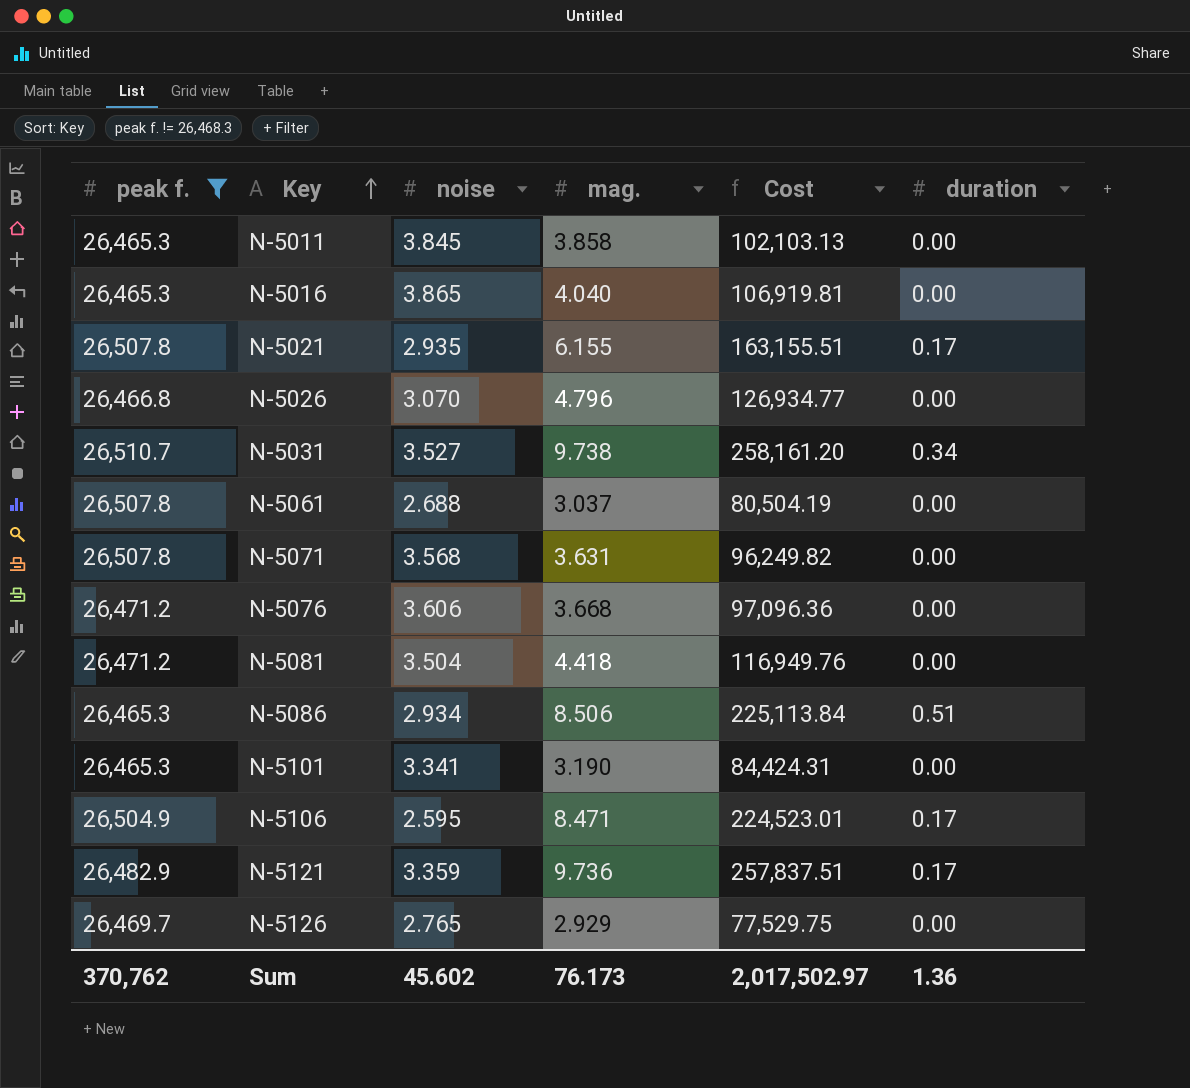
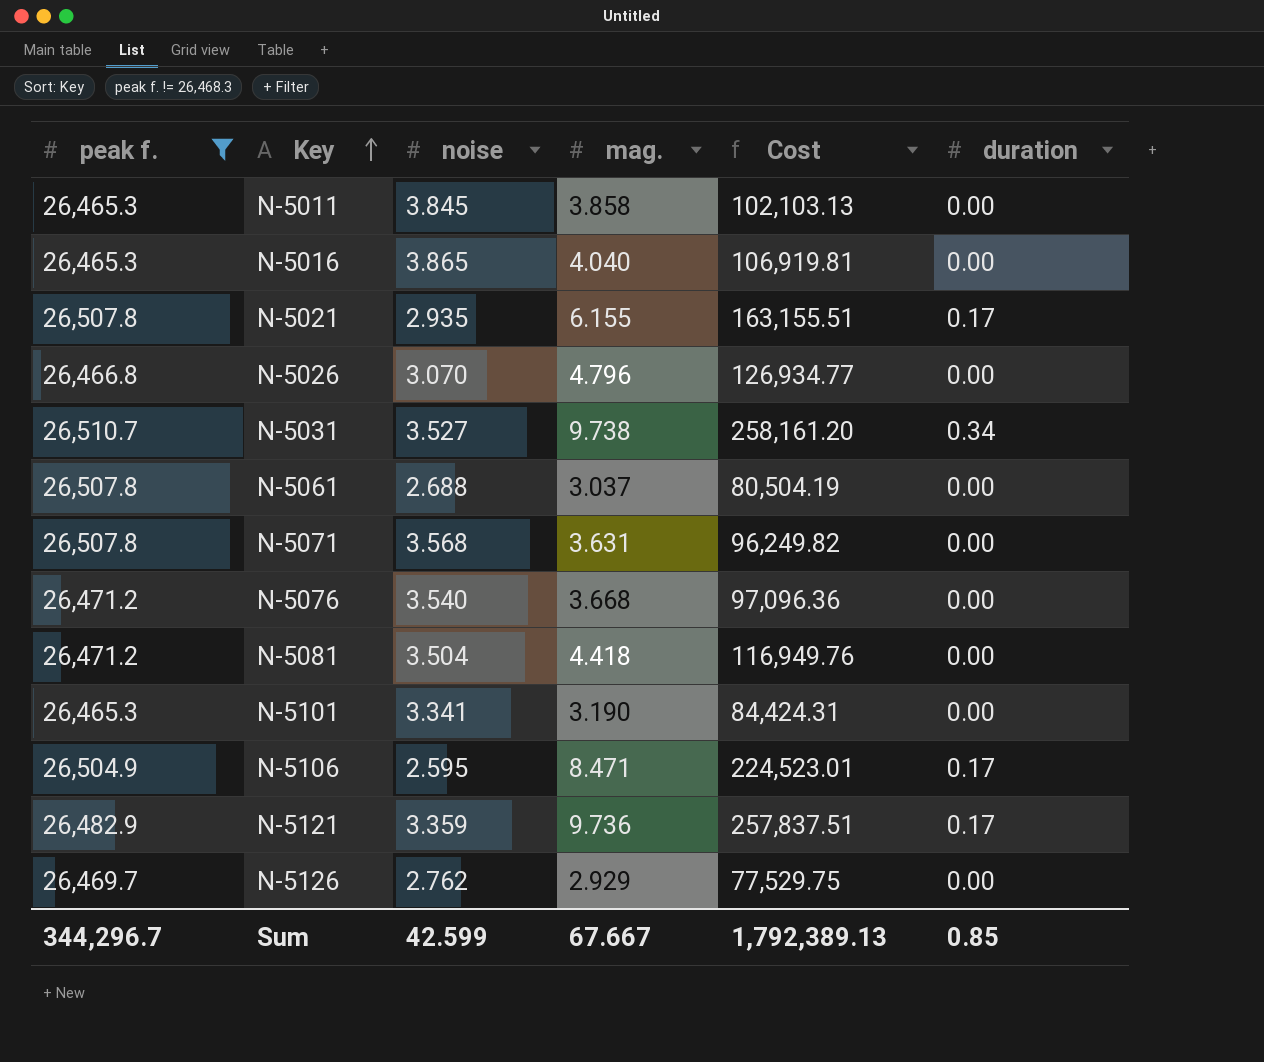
row N-5086: 26,465.3 | 2.934 | 8.506 | 225,113.84 | 0.51 -> none
N-5076 | noise: 3.606 -> 3.540
N-5126 | noise: 2.765 -> 2.762
Sum | peak f.: 370,762 -> 344,296.7
Sum | noise: 45.602 -> 42.599
Sum | mag.: 76.173 -> 67.667
Sum | Cost: 2,017,502.97 -> 1,792,389.13
Sum | duration: 1.36 -> 0.85

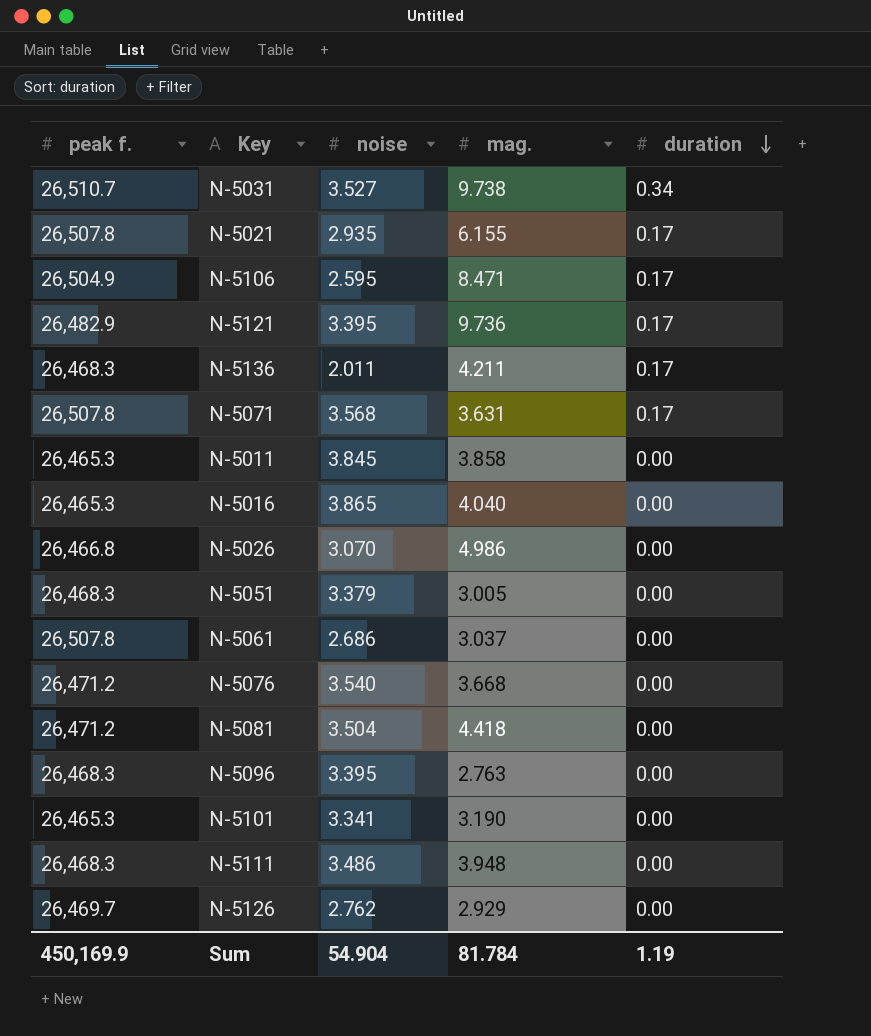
filter: peak f. != 26,468.3 -> none
row order: Key ascending -> duration descending
column Cost | formula: [peak f.] * [mag.] -> none
N-5121 | noise: 3.359 -> 3.395
N-5071 | duration: 0.00 -> 0.17
N-5026 | mag.: 4.796 -> 4.986
N-5061 | noise: 2.688 -> 2.686
Sum | peak f.: 344,296.7 -> 450,169.9
Sum | noise: 42.599 -> 54.904
Sum | mag.: 67.667 -> 81.784
Sum | duration: 0.85 -> 1.19

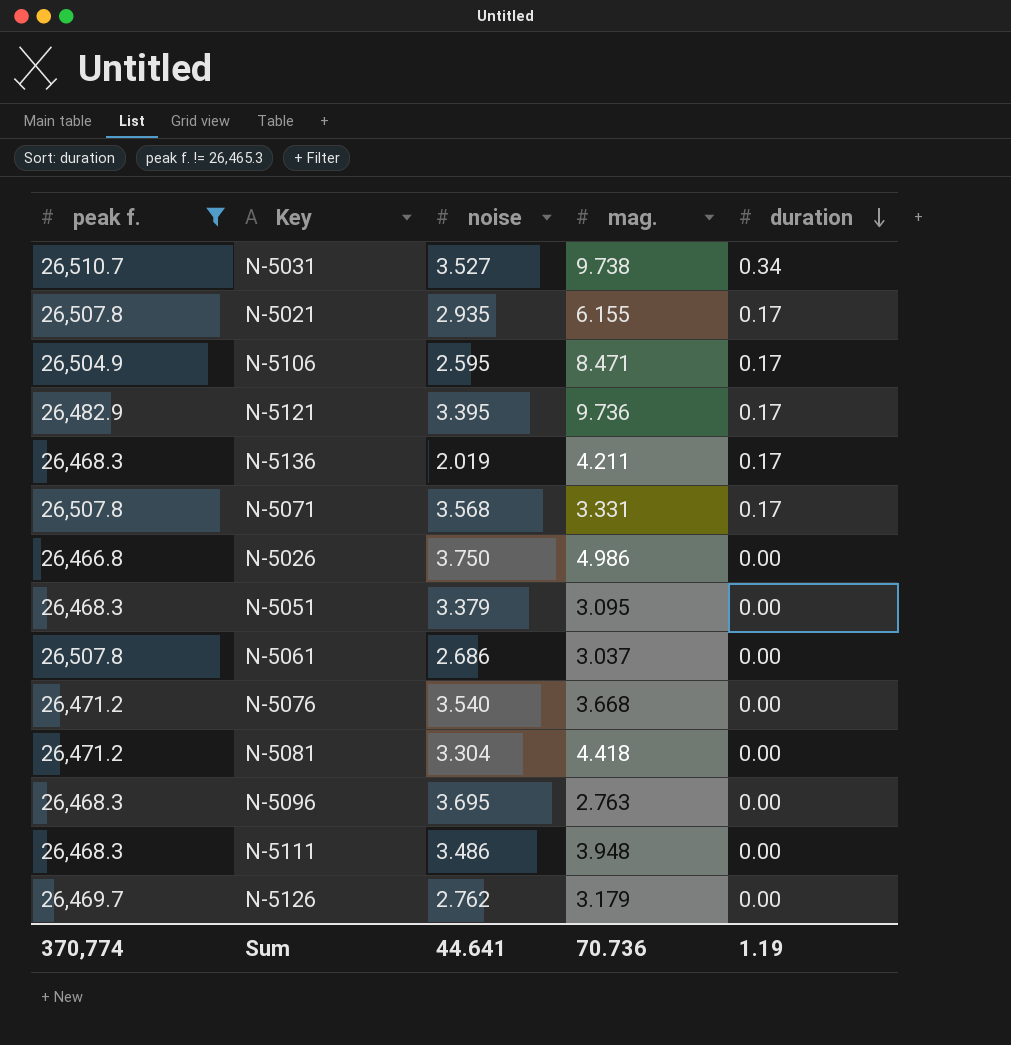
filter: none -> peak f. != 26,465.3
N-5136 | noise: 2.011 -> 2.019
N-5071 | mag.: 3.631 -> 3.331
N-5026 | noise: 3.070 -> 3.750
N-5051 | mag.: 3.005 -> 3.095
N-5081 | noise: 3.504 -> 3.304
N-5096 | noise: 3.395 -> 3.695
N-5126 | mag.: 2.929 -> 3.179
Sum | peak f.: 450,169.9 -> 370,774
Sum | noise: 54.904 -> 44.641
Sum | mag.: 81.784 -> 70.736

